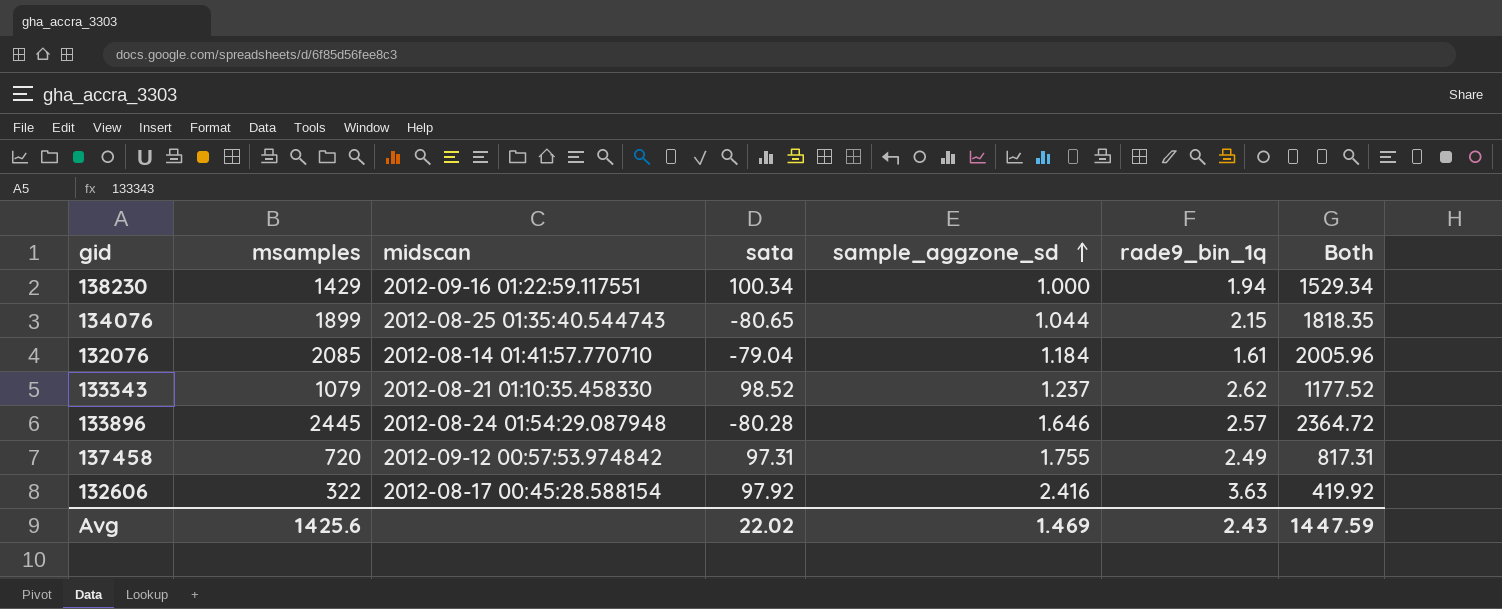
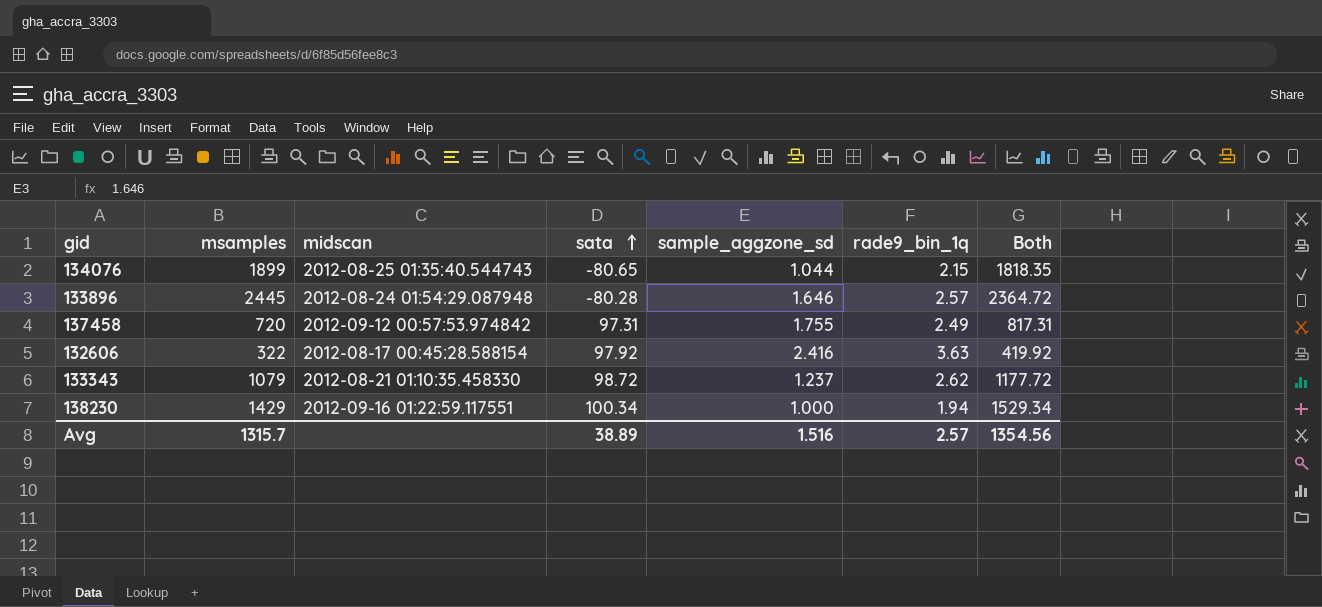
row order: sample_aggzone_sd ascending -> sata ascending
row 132076: 2085 | 2012-08-14 01:41:57.770710 | -79.04 | 1.184 | 1.61 | 2005.96 -> none
133343 | sata: 98.52 -> 98.72
133343 | Both: 1177.52 -> 1177.72
Avg | msamples: 1425.6 -> 1315.7
Avg | sata: 22.02 -> 38.89
Avg | sample_aggzone_sd: 1.469 -> 1.516
Avg | rade9_bin_1q: 2.43 -> 2.57
Avg | Both: 1447.59 -> 1354.56

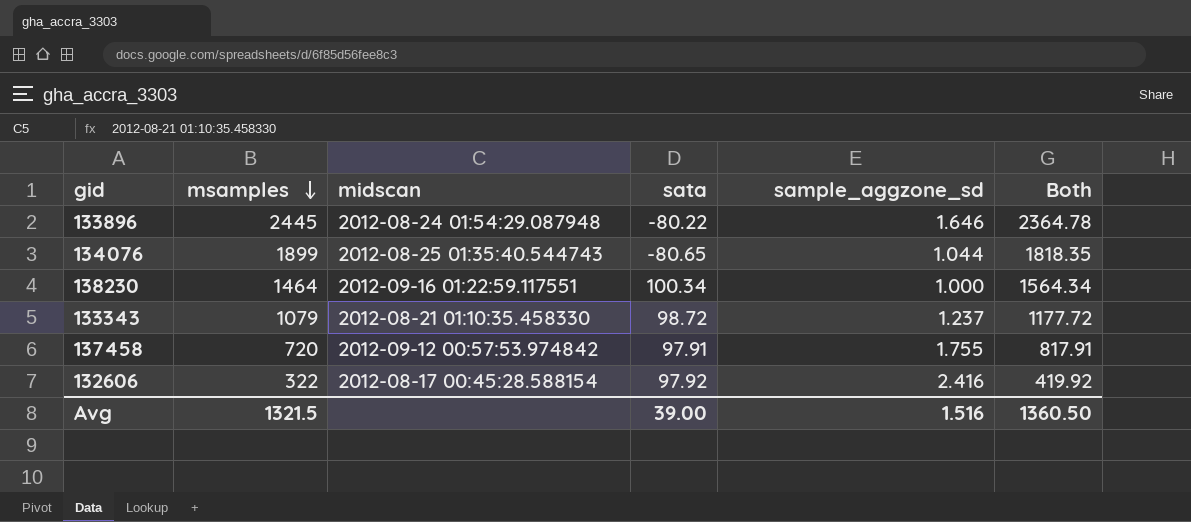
row order: sata ascending -> msamples descending
column rade9_bin_1q | position: 6 -> none
133896 | sata: -80.28 -> -80.22
133896 | Both: 2364.72 -> 2364.78
138230 | msamples: 1429 -> 1464
138230 | Both: 1529.34 -> 1564.34
137458 | sata: 97.31 -> 97.91
137458 | Both: 817.31 -> 817.91
Avg | msamples: 1315.7 -> 1321.5
Avg | sata: 38.89 -> 39.00
Avg | Both: 1354.56 -> 1360.50

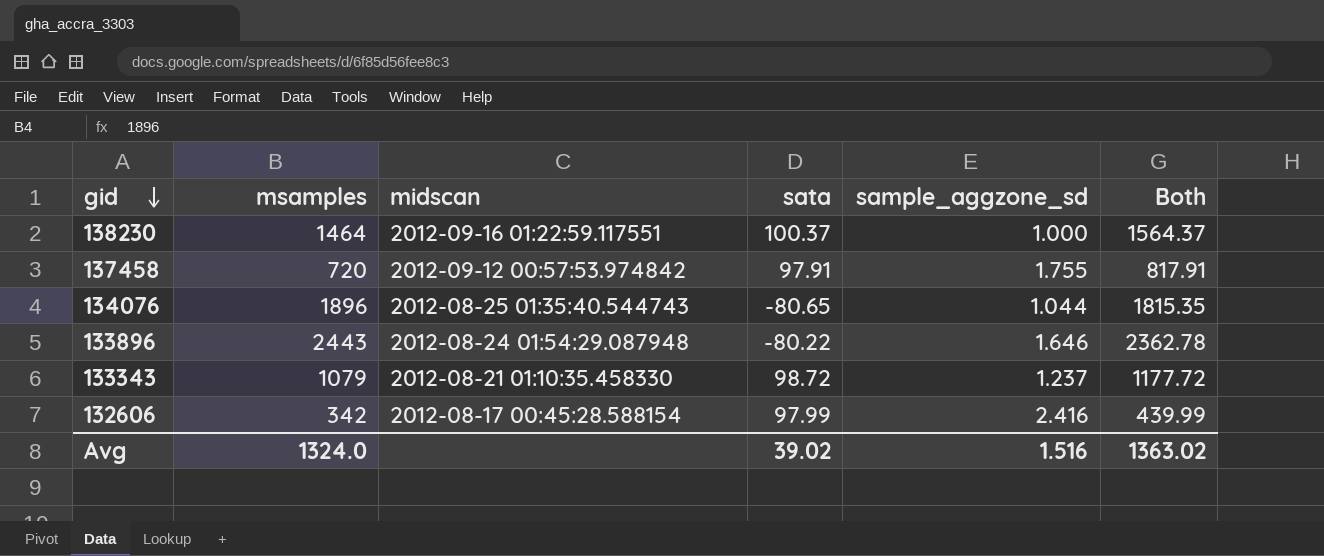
row order: msamples descending -> gid descending
138230 | sata: 100.34 -> 100.37
138230 | Both: 1564.34 -> 1564.37
134076 | msamples: 1899 -> 1896
134076 | Both: 1818.35 -> 1815.35
133896 | msamples: 2445 -> 2443
133896 | Both: 2364.78 -> 2362.78
132606 | msamples: 322 -> 342
132606 | sata: 97.92 -> 97.99
132606 | Both: 419.92 -> 439.99
Avg | msamples: 1321.5 -> 1324.0
Avg | sata: 39.00 -> 39.02
Avg | Both: 1360.50 -> 1363.02

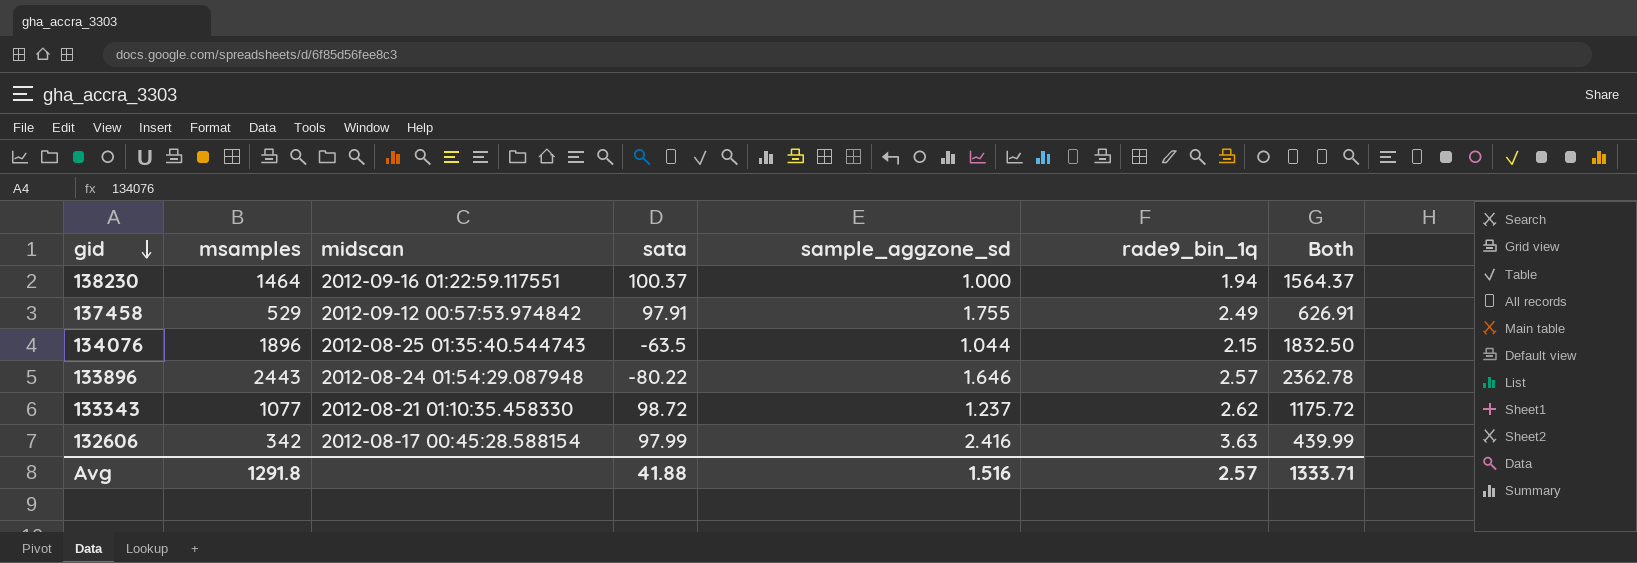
column rade9_bin_1q | position: none -> 6
137458 | msamples: 720 -> 529
137458 | Both: 817.91 -> 626.91
134076 | sata: -80.65 -> -63.5
134076 | Both: 1815.35 -> 1832.50
133343 | msamples: 1079 -> 1077
133343 | Both: 1177.72 -> 1175.72
Avg | msamples: 1324.0 -> 1291.8
Avg | sata: 39.02 -> 41.88
Avg | Both: 1363.02 -> 1333.71

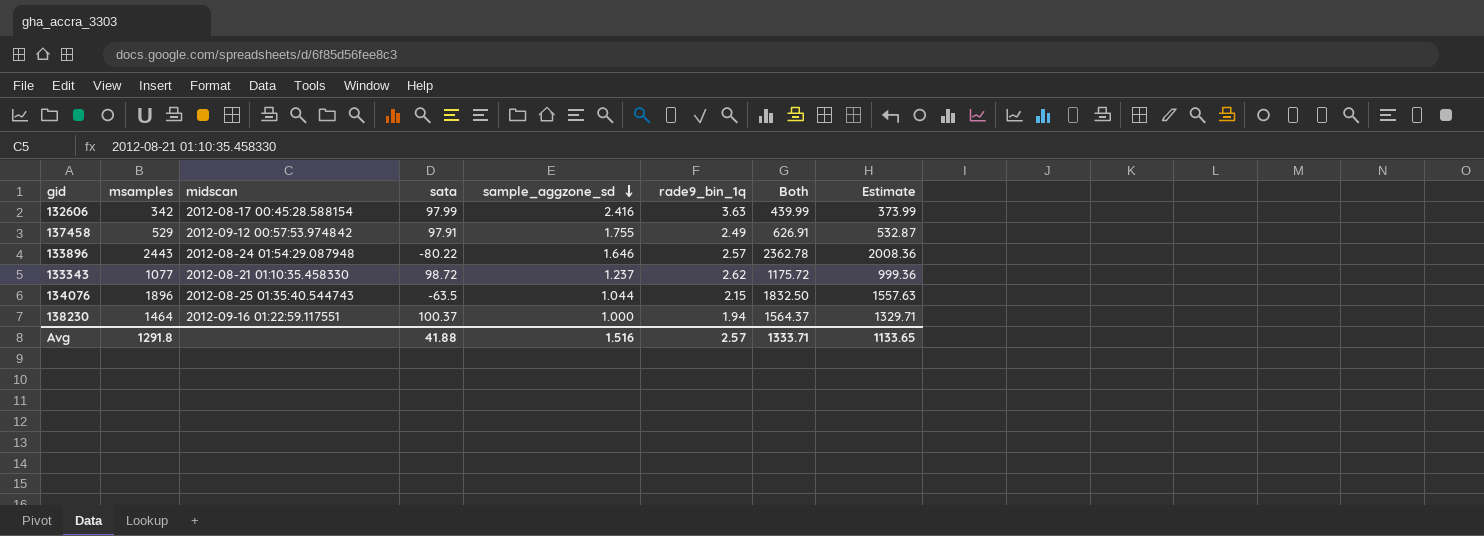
row order: gid descending -> sample_aggzone_sd descending
column Estimate | formula: none -> [Both] * 0.85

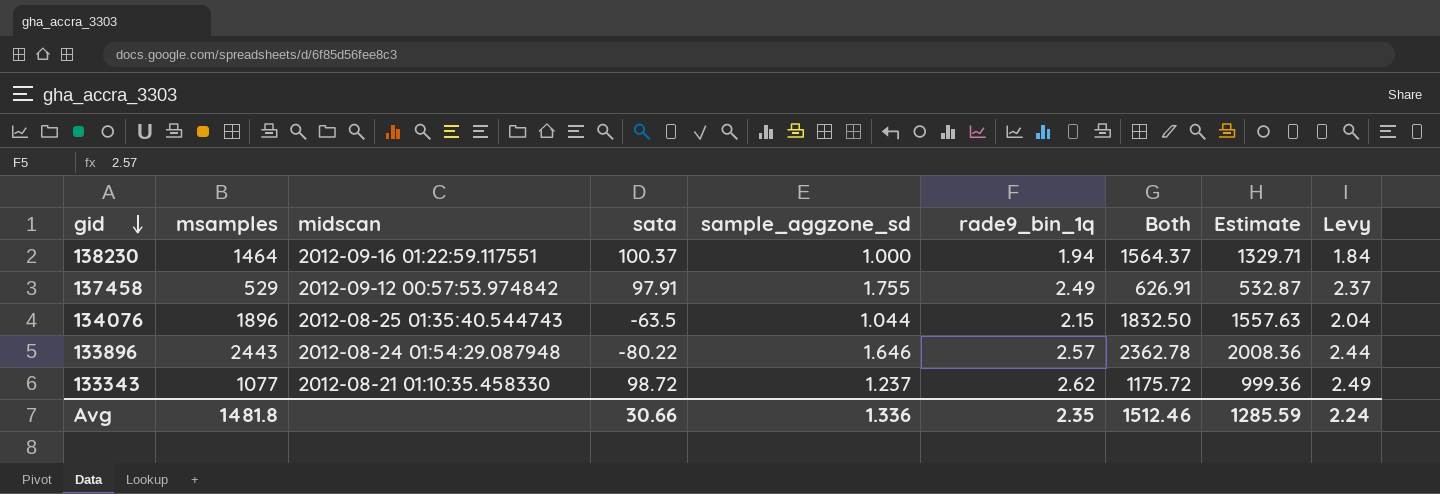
row order: sample_aggzone_sd descending -> gid descending
column Levy | formula: none -> [rade9_bin_1q] * 0.95
row 132606: 342 | 2012-08-17 00:45:28.588154 | 97.99 | 2.416 | 3.63 | 439.99 | 373.99 -> none
Avg | msamples: 1291.8 -> 1481.8
Avg | sata: 41.88 -> 30.66
Avg | sample_aggzone_sd: 1.516 -> 1.336
Avg | rade9_bin_1q: 2.57 -> 2.35
Avg | Both: 1333.71 -> 1512.46
Avg | Estimate: 1133.65 -> 1285.59

